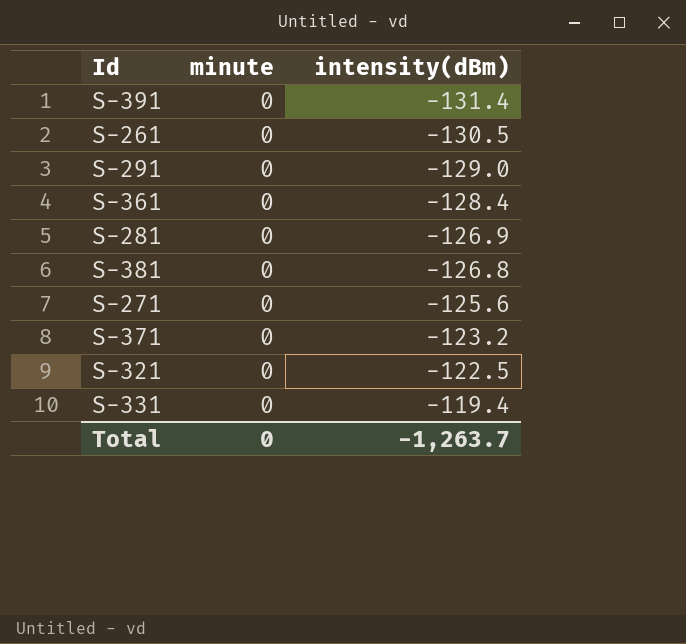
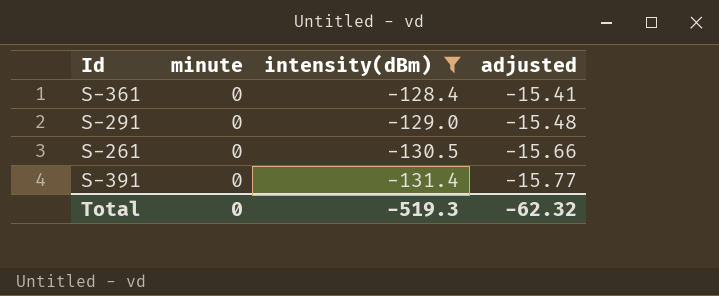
filter: none -> intensity(dBm) <= -128.4
row order: intensity(dBm) ascending -> intensity(dBm) descending
column adjusted | formula: none -> [intensity(dBm)] * 0.12
Total | intensity(dBm): -1,263.7 -> -519.3

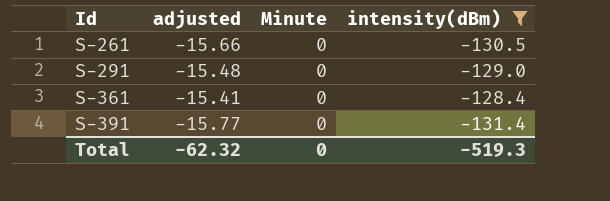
row order: intensity(dBm) descending -> Id ascending
column adjusted | position: 4 -> 2
column name: minute -> Minute

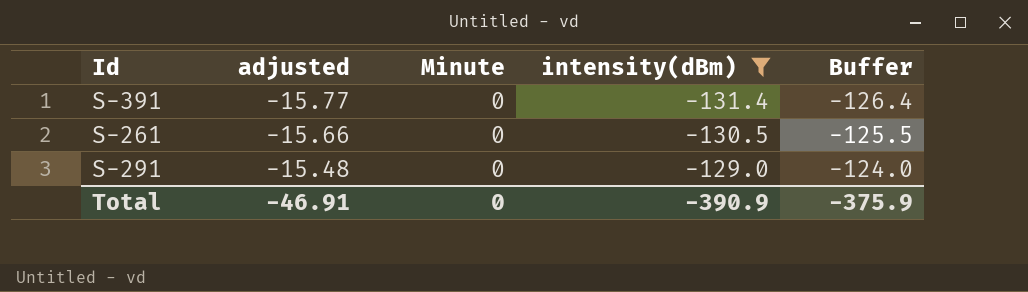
row order: Id ascending -> adjusted ascending
column Buffer | formula: none -> [intensity(dBm)] + 5
row S-361: -15.41 | 0 | -128.4 -> none
Total | adjusted: -62.32 -> -46.91
Total | intensity(dBm): -519.3 -> -390.9

